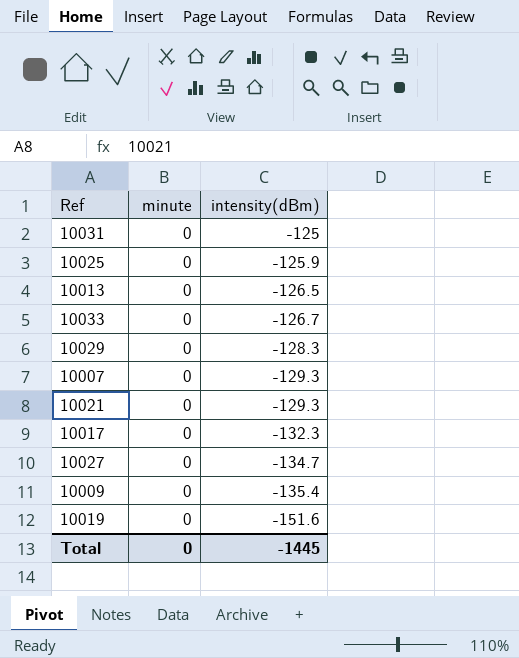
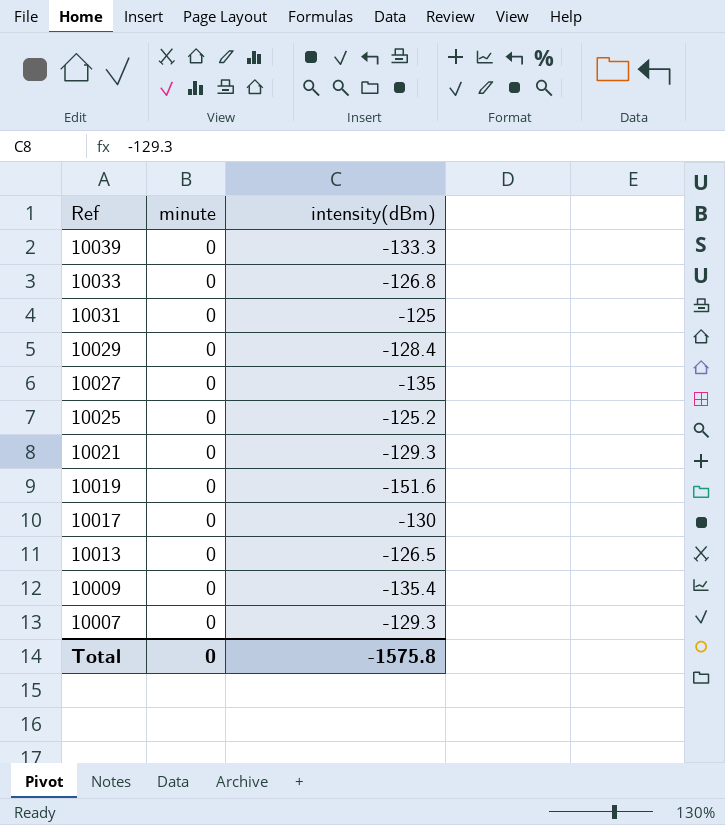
row order: intensity(dBm) descending -> Ref descending
row 10039: none -> 0 | -133.3
10033 | intensity(dBm): -126.7 -> -126.8
10029 | intensity(dBm): -128.3 -> -128.4
10027 | intensity(dBm): -134.7 -> -135
10025 | intensity(dBm): -125.9 -> -125.2
10017 | intensity(dBm): -132.3 -> -130
Total | intensity(dBm): -1445 -> -1575.8

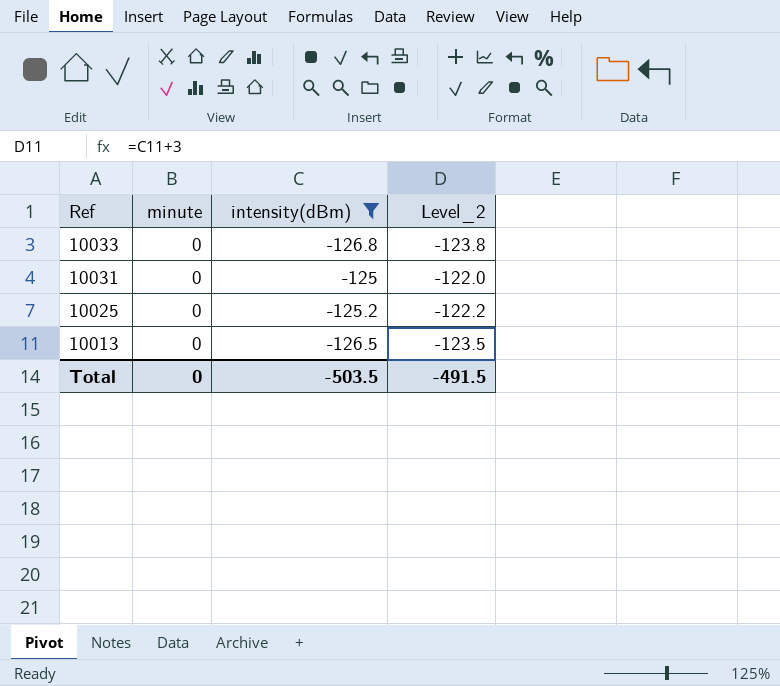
filter: none -> intensity(dBm) >= -126.8
column Level_2 | formula: none -> [intensity(dBm)] + 3
Total | intensity(dBm): -1575.8 -> -503.5

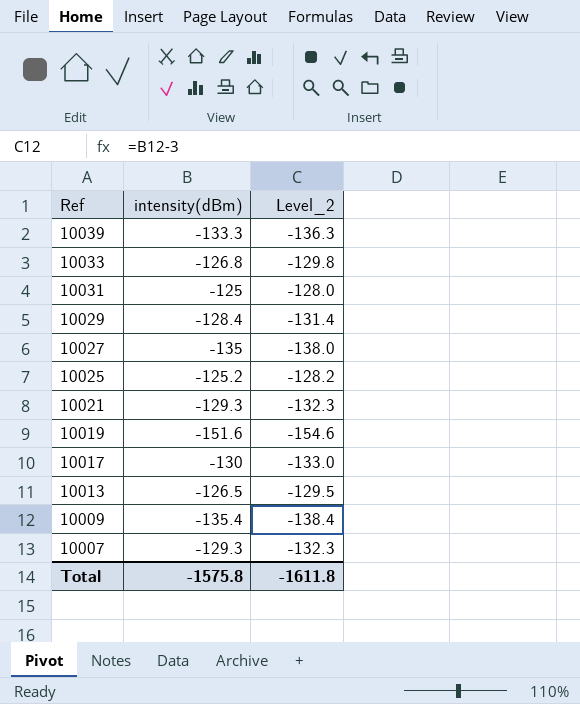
filter: intensity(dBm) >= -126.8 -> none
column minute | position: 2 -> none
column Level_2 | formula: [intensity(dBm)] + 3 -> [intensity(dBm)] - 3
Total | intensity(dBm): -503.5 -> -1575.8
Total | Level_2: -491.5 -> -1611.8

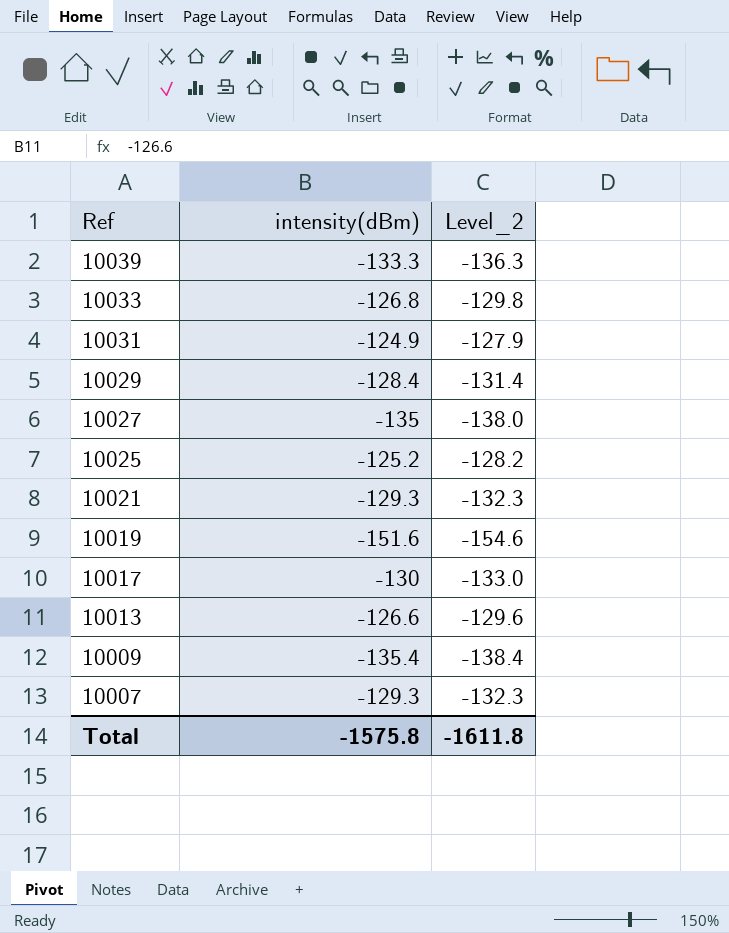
10031 | intensity(dBm): -125 -> -124.9
10031 | Level_2: -128.0 -> -127.9
10013 | intensity(dBm): -126.5 -> -126.6
10013 | Level_2: -129.5 -> -129.6

